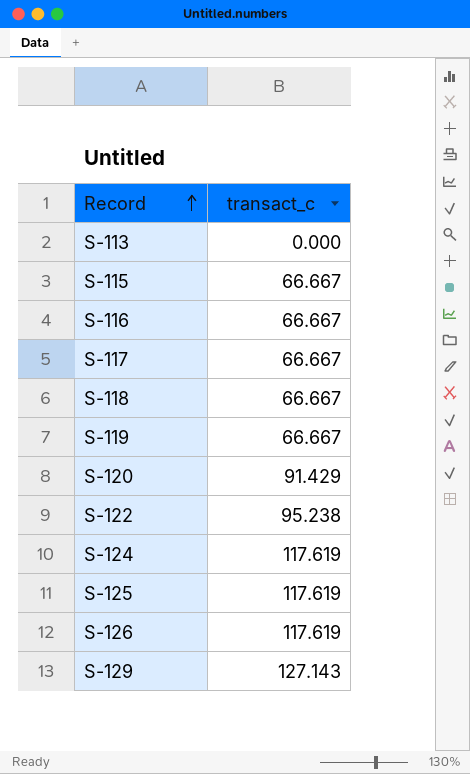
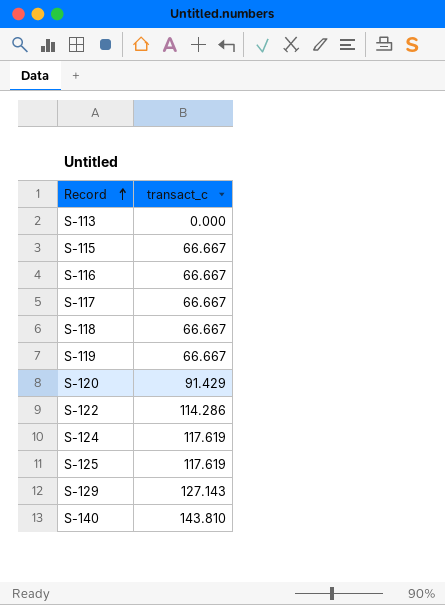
row S-126: 117.619 -> none
S-122 | transact_c: 95.238 -> 114.286
row S-140: none -> 143.810

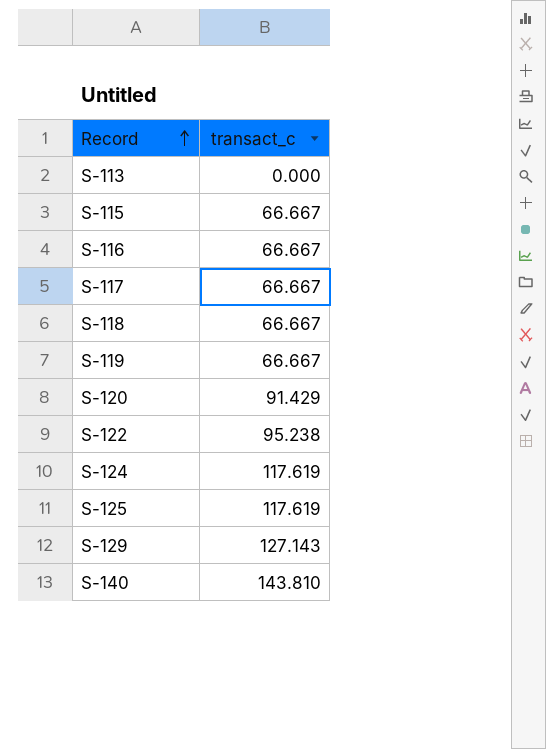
S-122 | transact_c: 114.286 -> 95.238

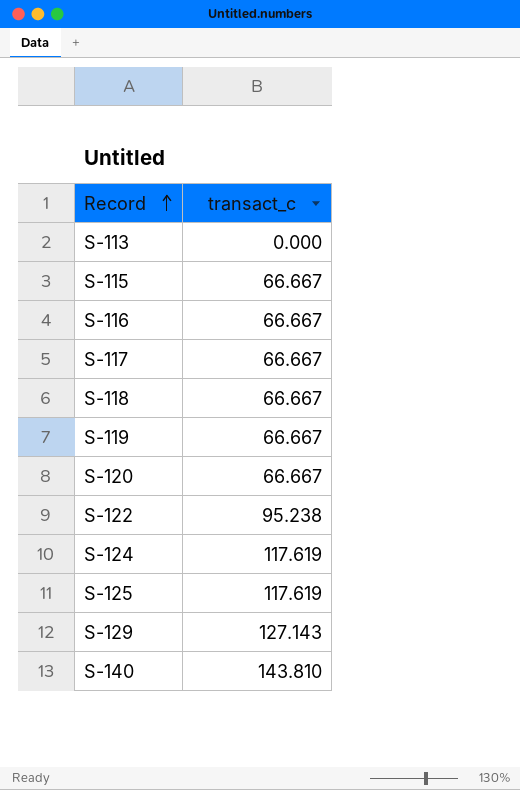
S-120 | transact_c: 91.429 -> 66.667

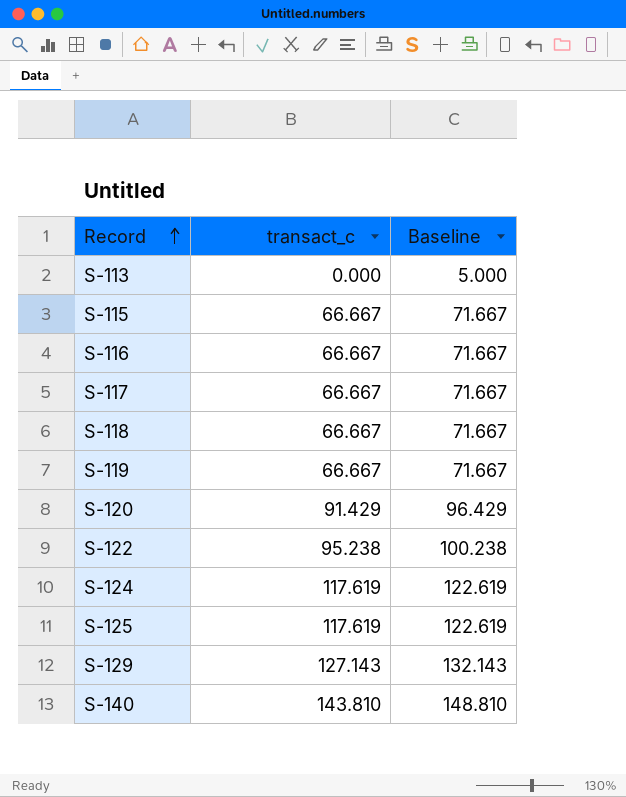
column Baseline | formula: none -> [transact_c] + 5
S-120 | transact_c: 66.667 -> 91.429

